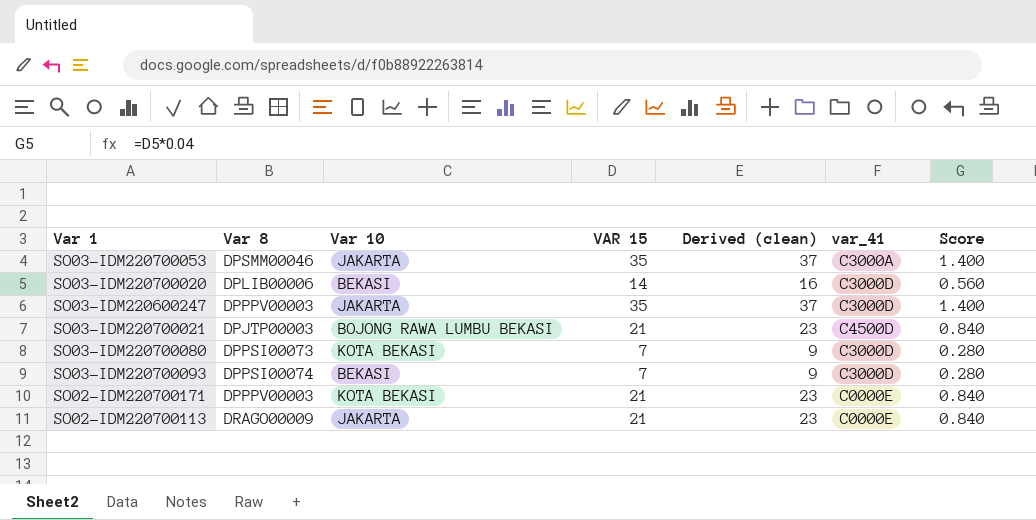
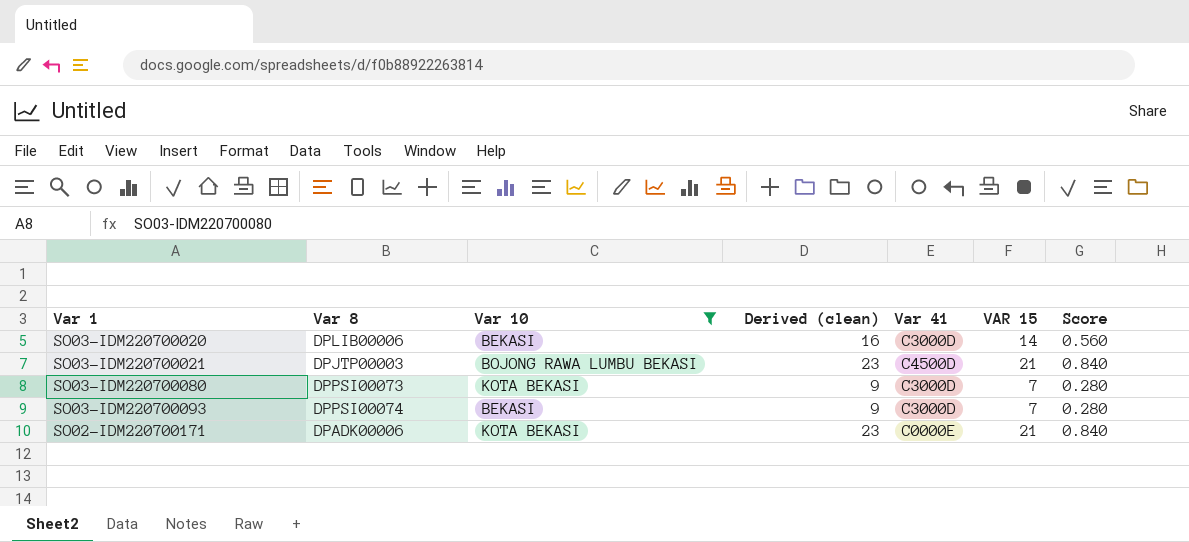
filter: none -> Var 10 != JAKARTA
column name: var_41 -> Var 41
column VAR 15 | position: 4 -> 6
SO02-IDM220700171 | Var 8: DPPPV00003 -> DPADK00006

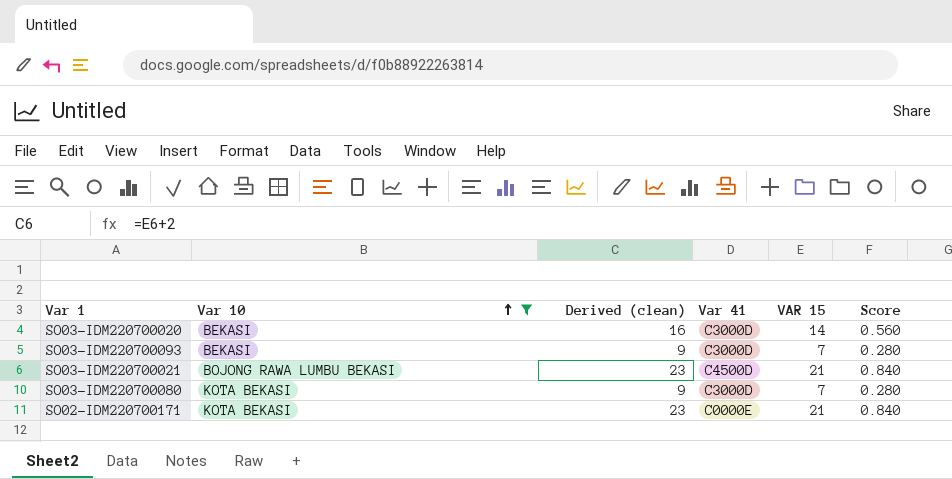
row order: none -> Var 10 ascending
column Var 8 | position: 2 -> none

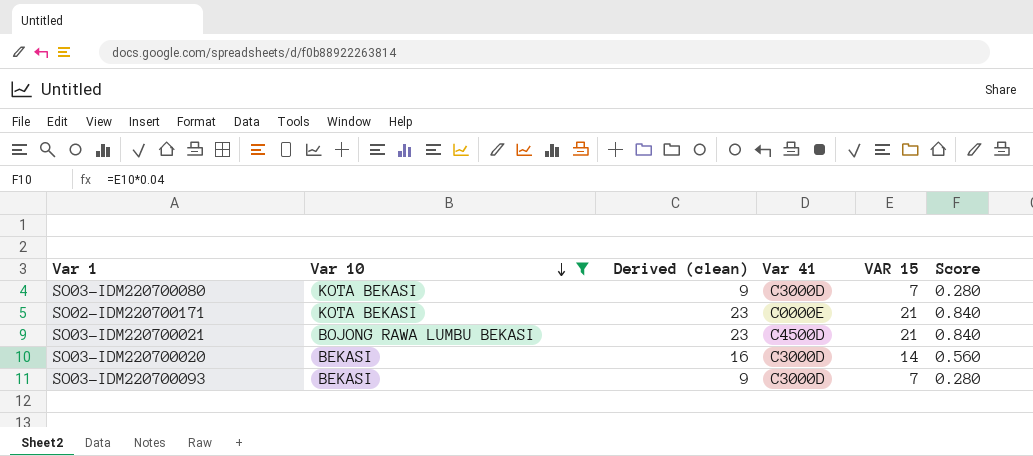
row order: Var 10 ascending -> Var 10 descending

